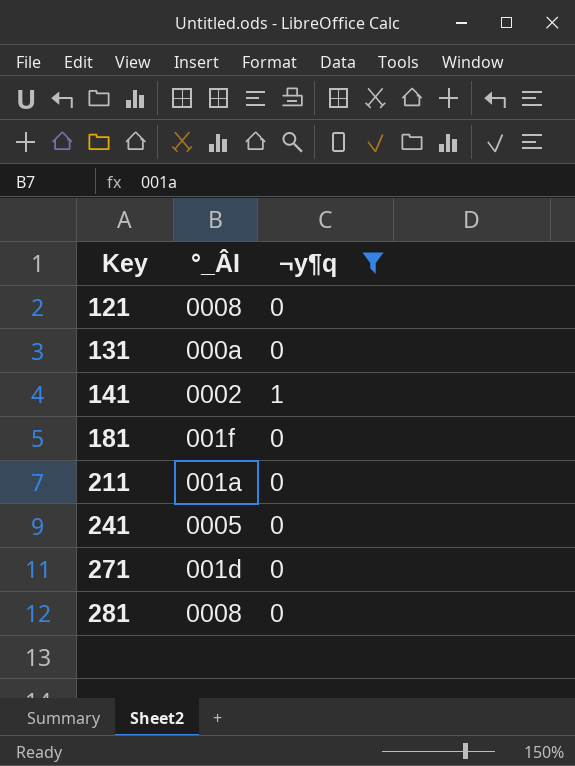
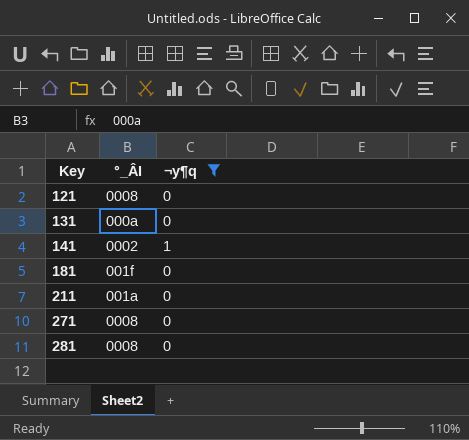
row 241: 0005 | 0 -> none
271 | °_ÂI: 001d -> 0008

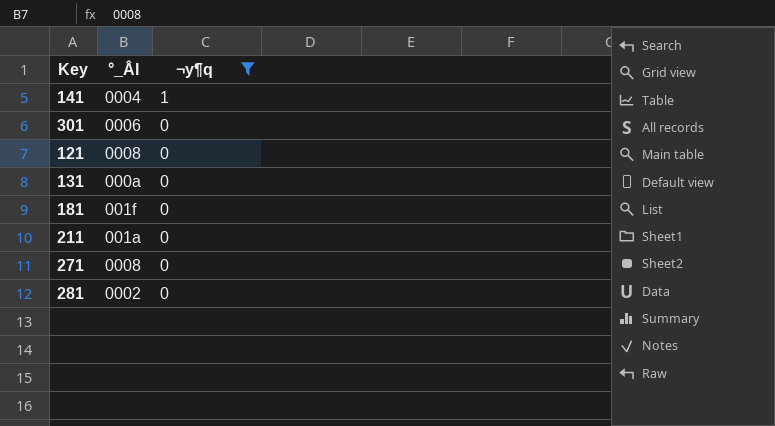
row order: Key ascending -> ¬y¶q descending
141 | °_ÂI: 0002 -> 0004
row 301: none -> 0006 | 0
281 | °_ÂI: 0008 -> 0002

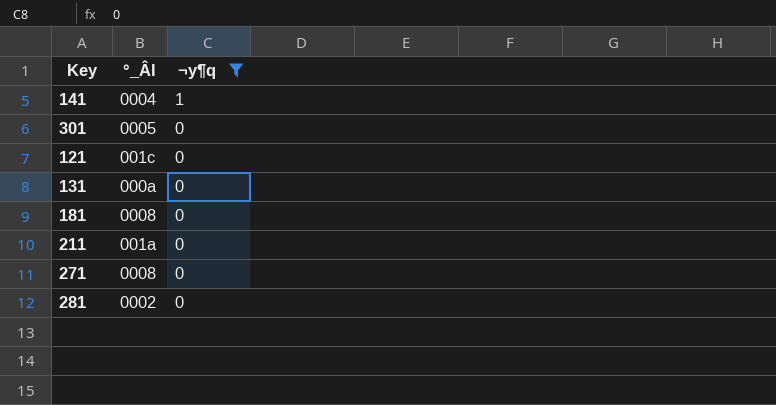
301 | °_ÂI: 0006 -> 0005
121 | °_ÂI: 0008 -> 001c
181 | °_ÂI: 001f -> 0008

